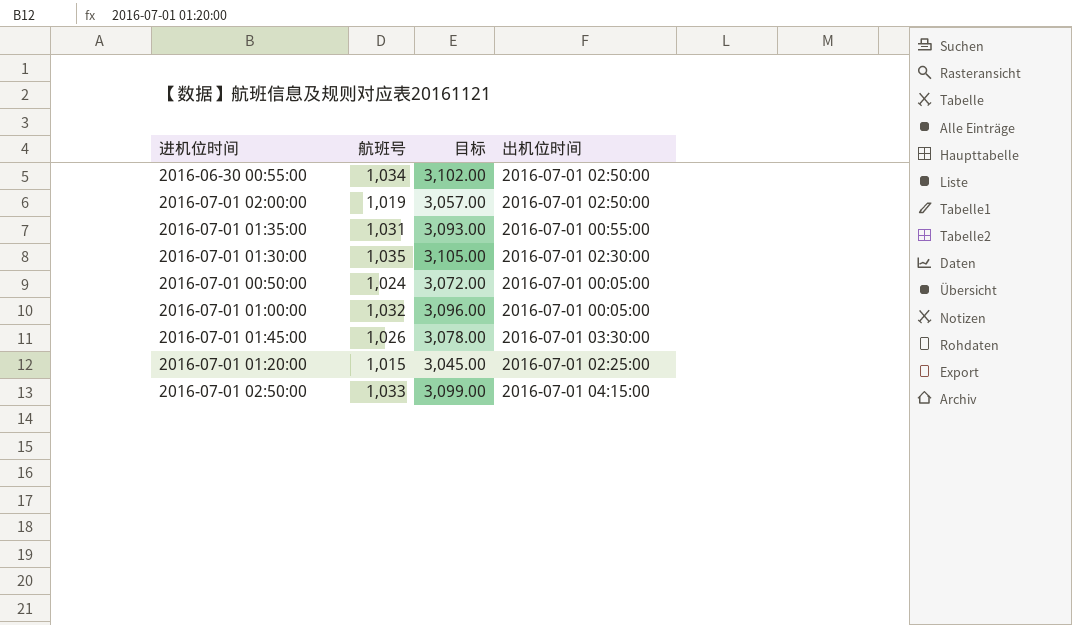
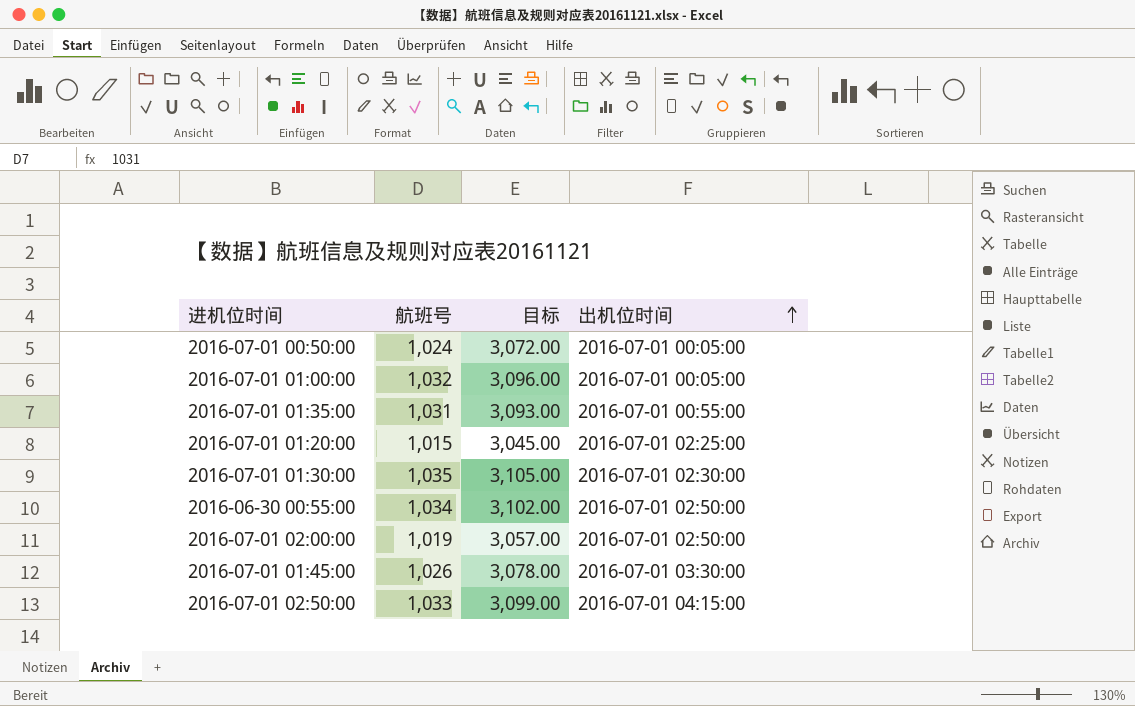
row order: none -> 出机位时间 ascending

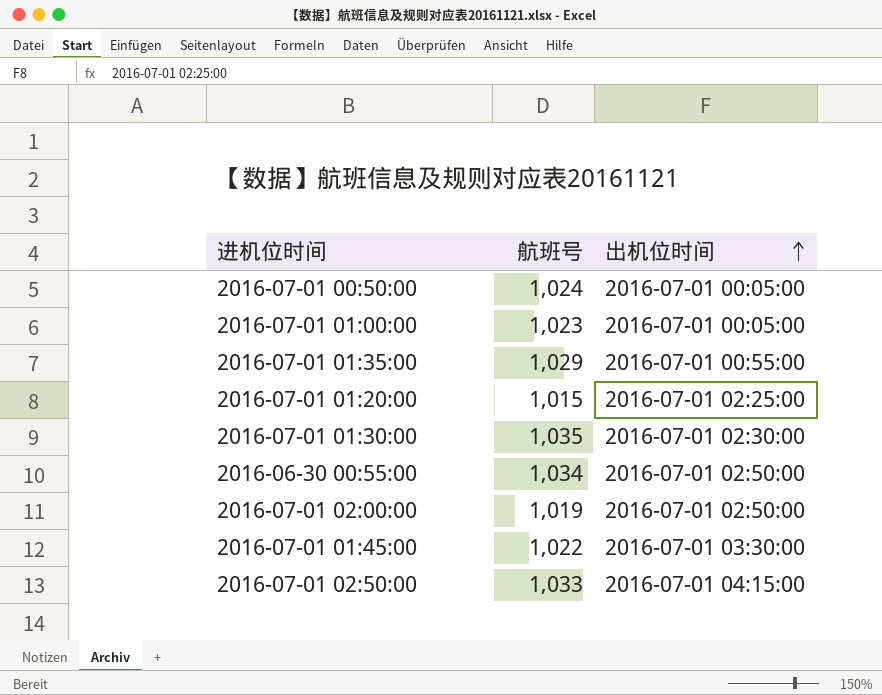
column 目标 | formula: [航班号] * 3 -> none
2016-07-01 01:00:00 | 航班号: 1,032 -> 1,023
2016-07-01 01:35:00 | 航班号: 1,031 -> 1,029
2016-07-01 01:45:00 | 航班号: 1,026 -> 1,022

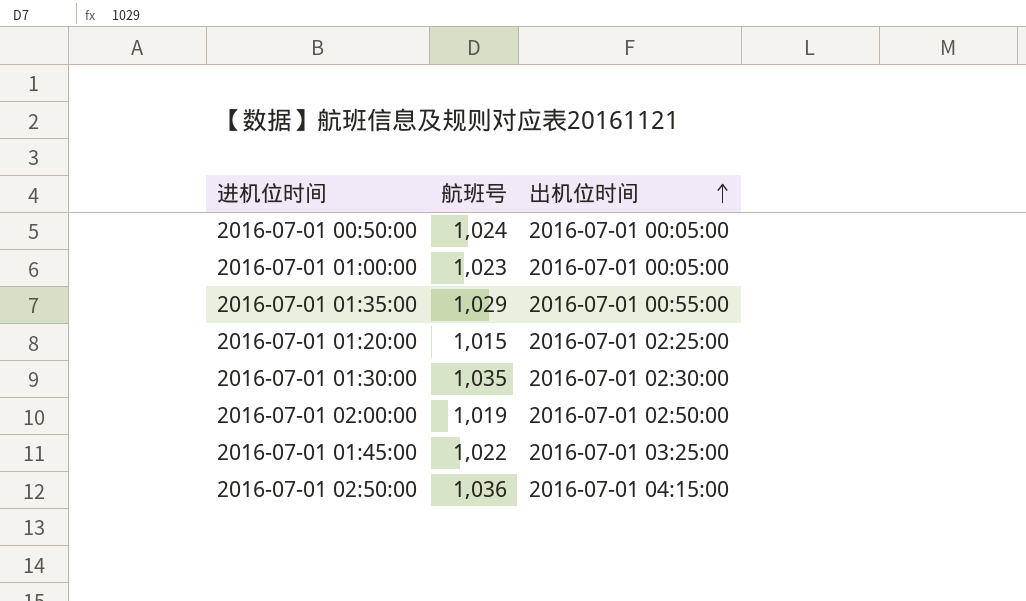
row 2016-06-30 00:55:00: 1,034 | 2016-07-01 02:50:00 -> none
2016-07-01 01:45:00 | 出机位时间: 2016-07-01 03:30:00 -> 2016-07-01 03:25:00
2016-07-01 02:50:00 | 航班号: 1,033 -> 1,036

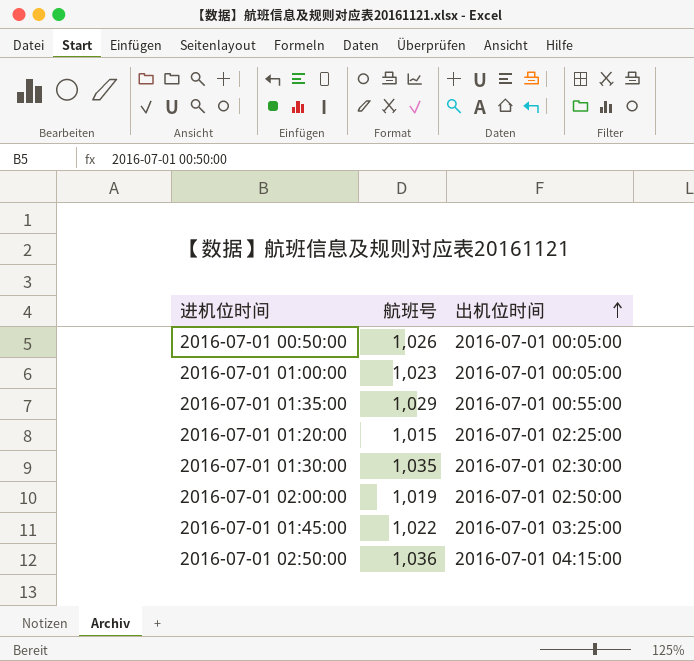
2016-07-01 00:50:00 | 航班号: 1,024 -> 1,026

